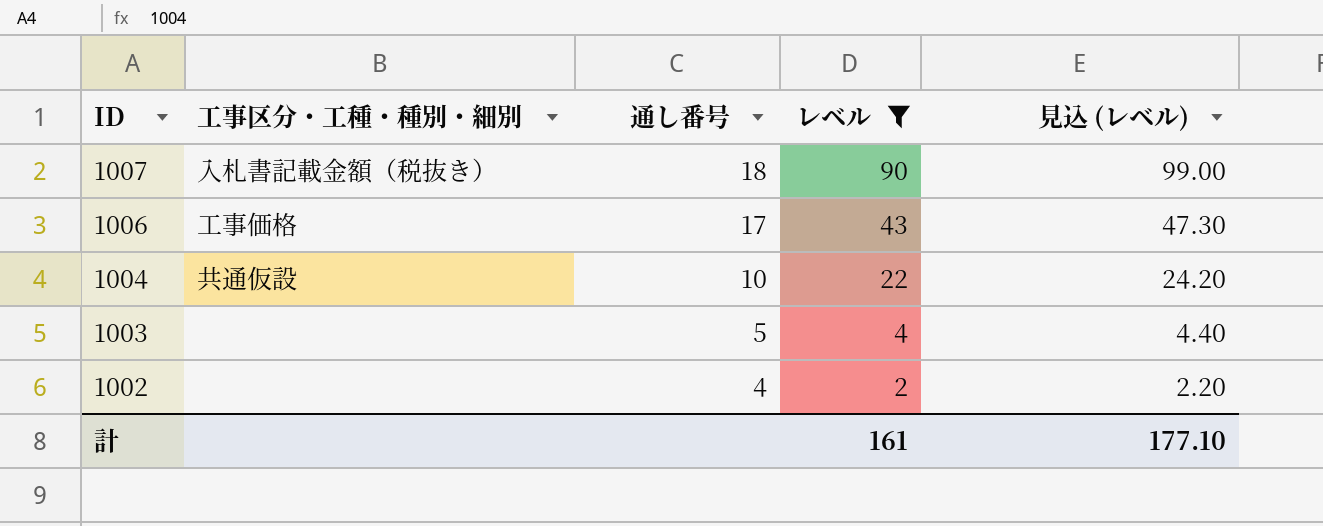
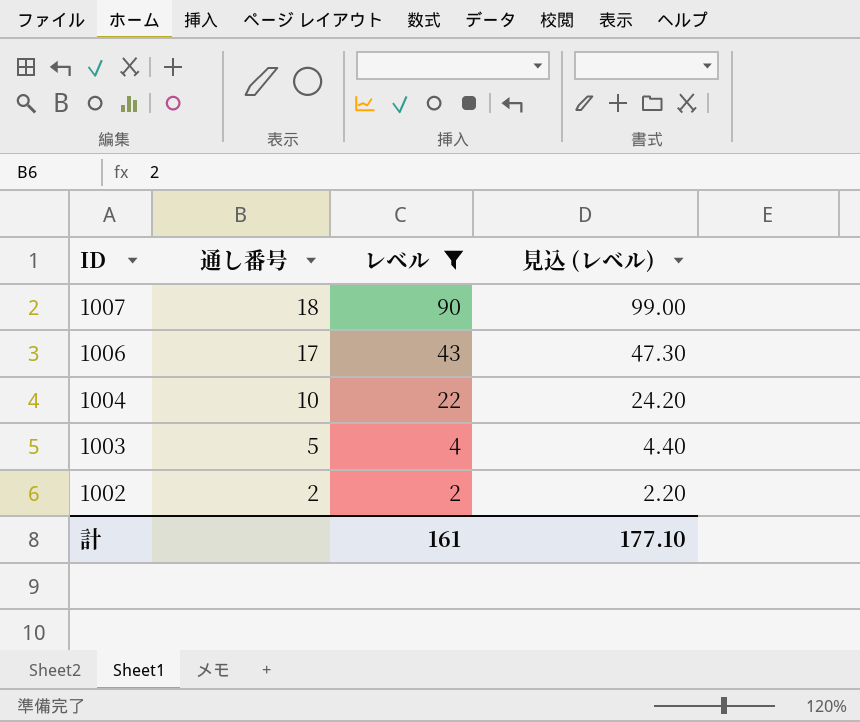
column 工事区分・工種・種別・細別 | position: 2 -> none
1002 | 通し番号: 4 -> 2

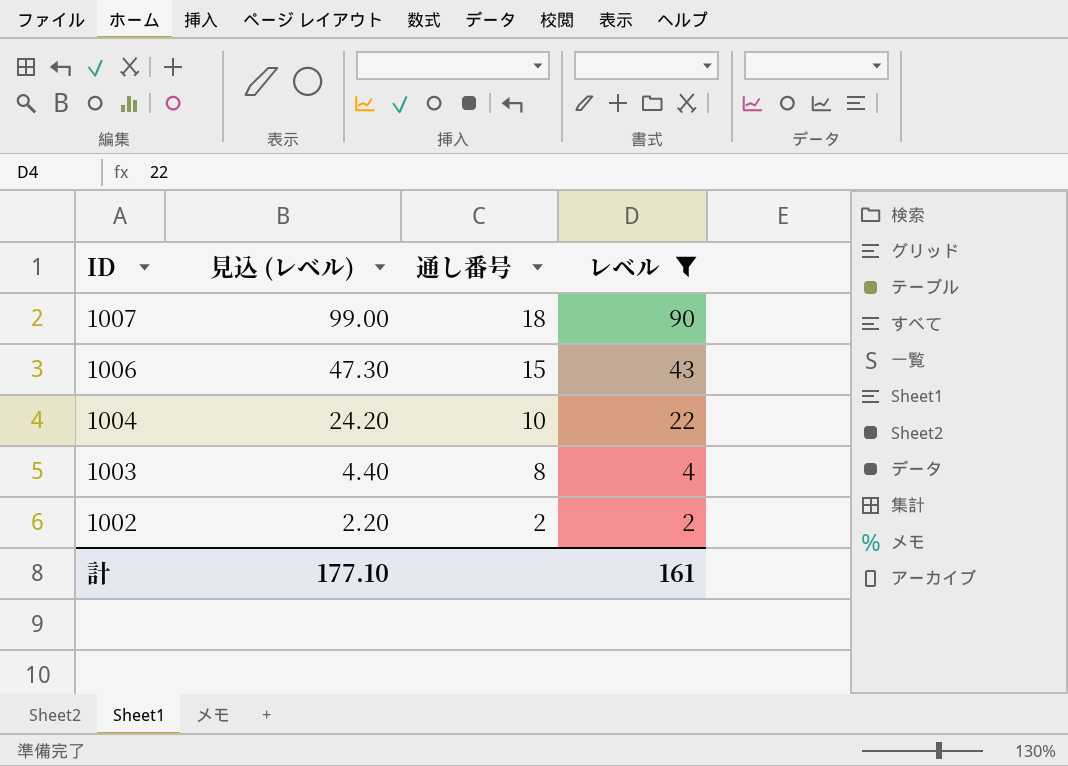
column 見込 (レベル) | position: 4 -> 2
1006 | 通し番号: 17 -> 15
1003 | 通し番号: 5 -> 8

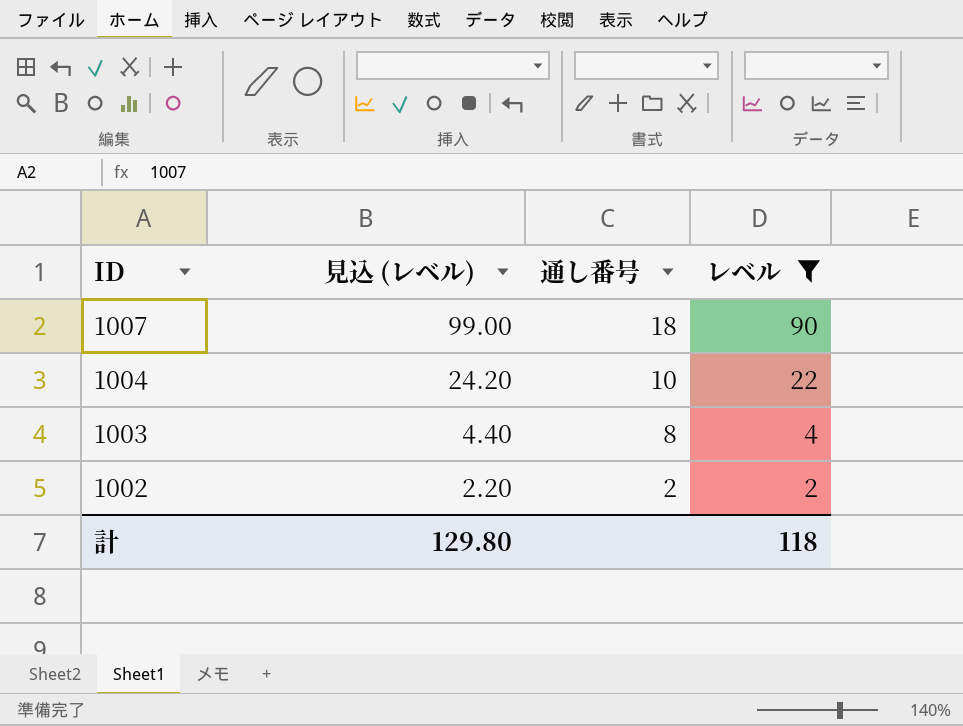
row 1006: 47.30 | 15 | 43 -> none
計 | 見込 (レベル): 177.10 -> 129.80
計 | レベル: 161 -> 118

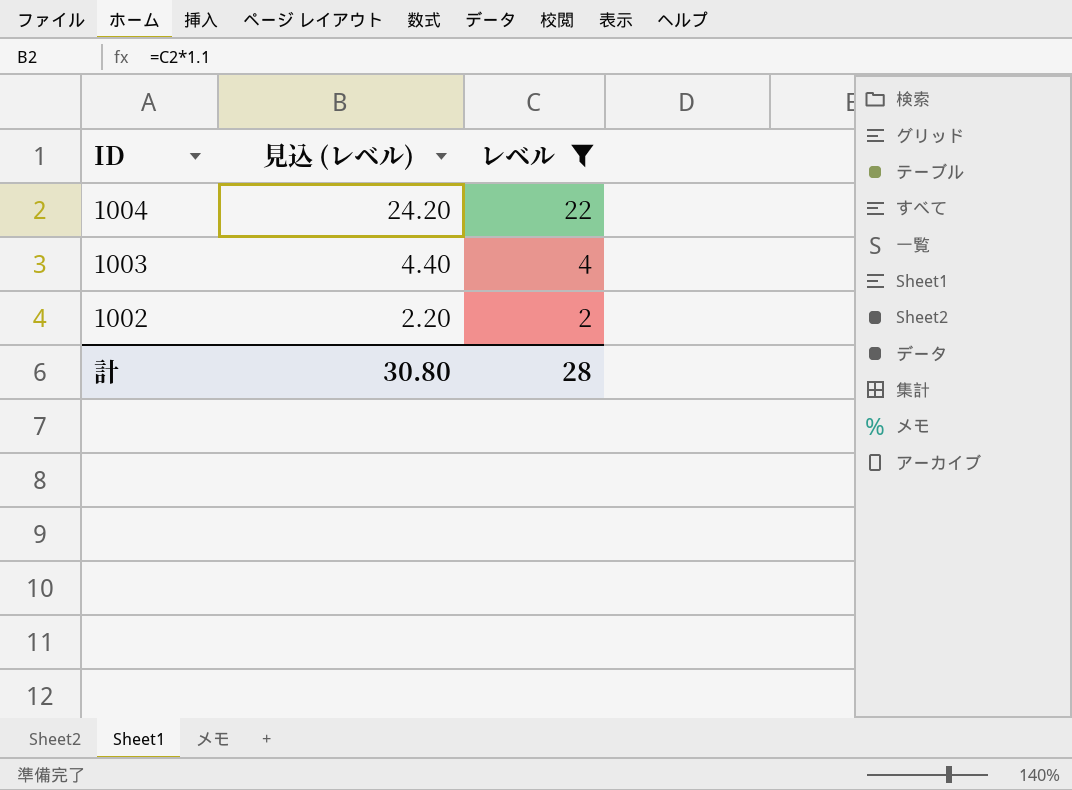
column 通し番号 | position: 3 -> none
row 1007: 99.00 | 18 | 90 -> none
計 | 見込 (レベル): 129.80 -> 30.80
計 | レベル: 118 -> 28

